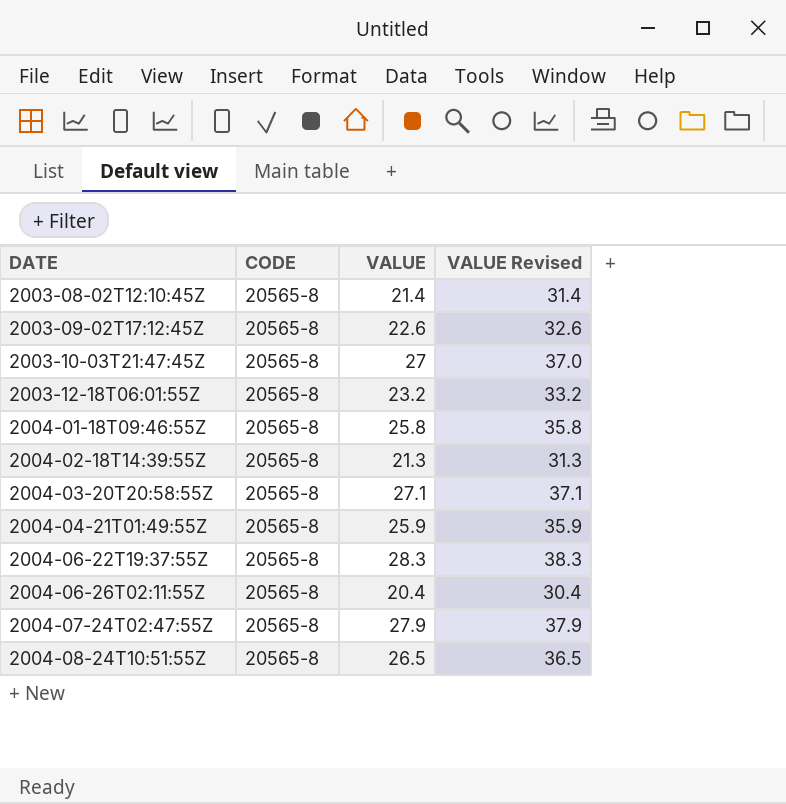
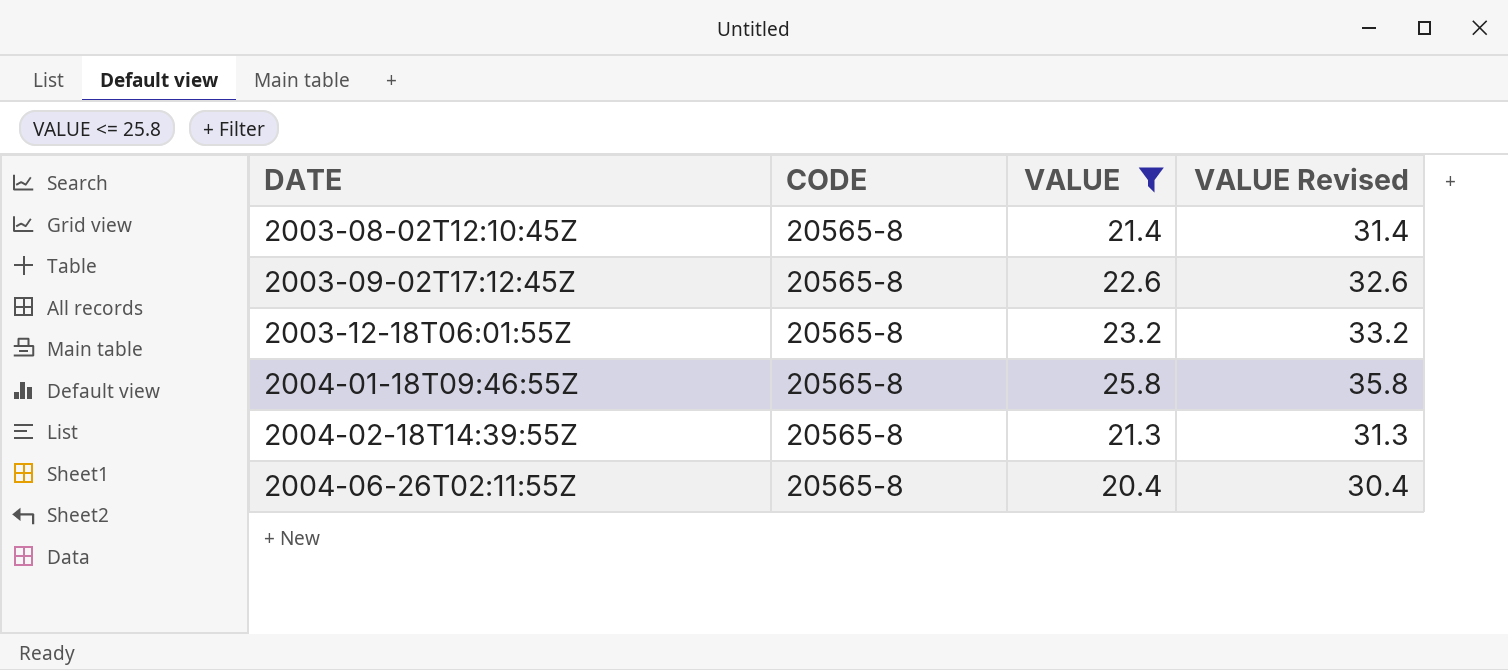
filter: none -> VALUE <= 25.8

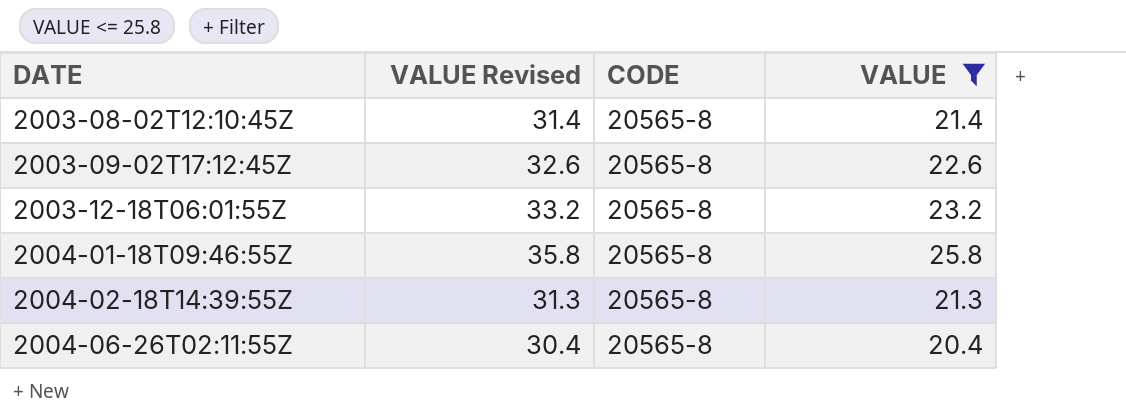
column VALUE Revised | position: 4 -> 2

